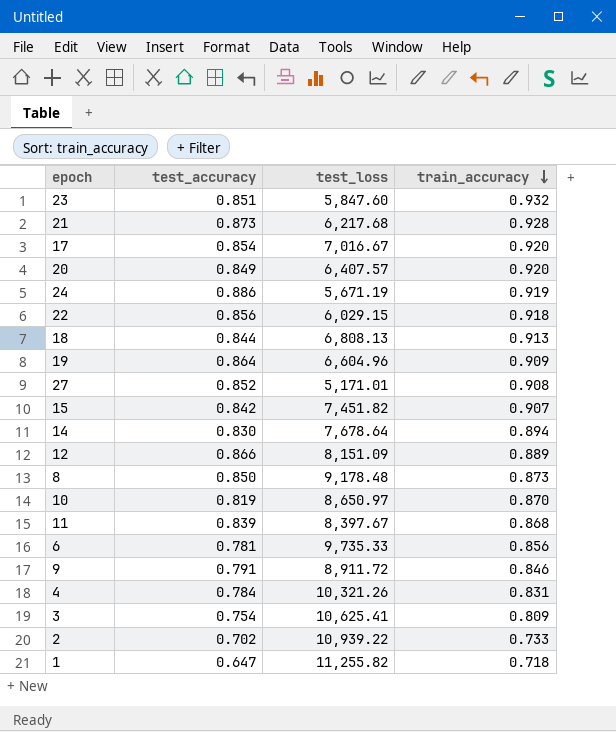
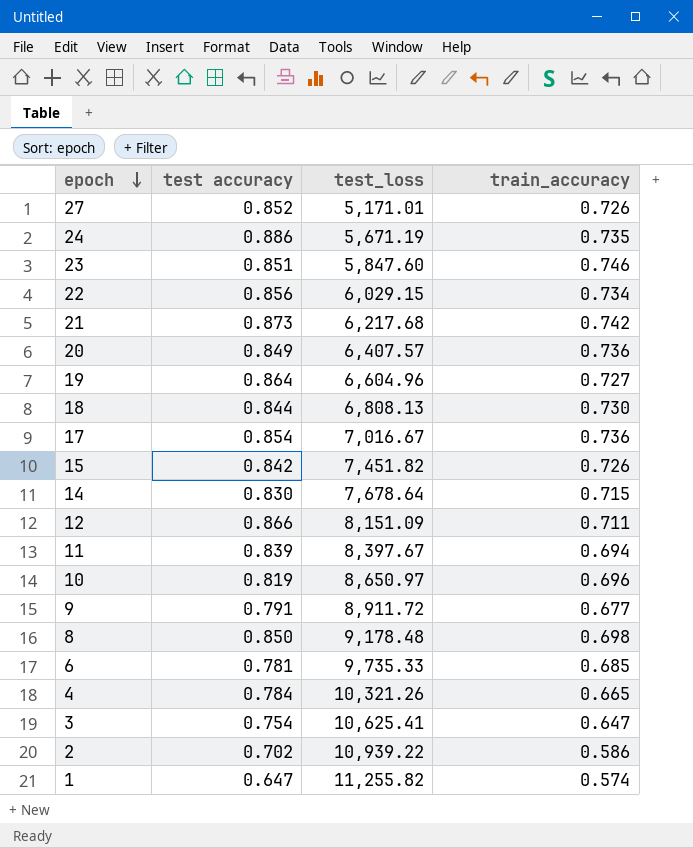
row order: train_accuracy descending -> epoch descending
column name: test_accuracy -> test accuracy
27 | train_accuracy: 0.908 -> 0.726
24 | train_accuracy: 0.919 -> 0.735
23 | train_accuracy: 0.932 -> 0.746
22 | train_accuracy: 0.918 -> 0.734
21 | train_accuracy: 0.928 -> 0.742
20 | train_accuracy: 0.920 -> 0.736
19 | train_accuracy: 0.909 -> 0.727
18 | train_accuracy: 0.913 -> 0.730
17 | train_accuracy: 0.920 -> 0.736
15 | train_accuracy: 0.907 -> 0.726
14 | train_accuracy: 0.894 -> 0.715
12 | train_accuracy: 0.889 -> 0.711
11 | train_accuracy: 0.868 -> 0.694
10 | train_accuracy: 0.870 -> 0.696
9 | train_accuracy: 0.846 -> 0.677
8 | train_accuracy: 0.873 -> 0.698
6 | train_accuracy: 0.856 -> 0.685
4 | train_accuracy: 0.831 -> 0.665
3 | train_accuracy: 0.809 -> 0.647
2 | train_accuracy: 0.733 -> 0.586
1 | train_accuracy: 0.718 -> 0.574

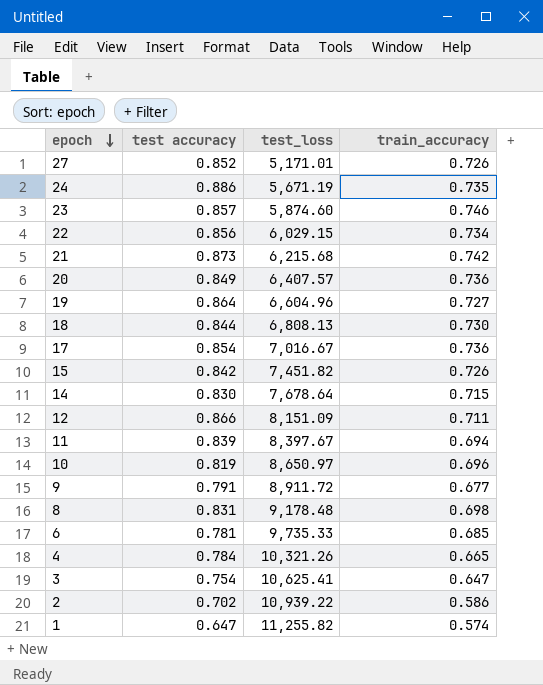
23 | test accuracy: 0.851 -> 0.857
23 | test_loss: 5,847.60 -> 5,874.60
21 | test_loss: 6,217.68 -> 6,215.68
8 | test accuracy: 0.850 -> 0.831

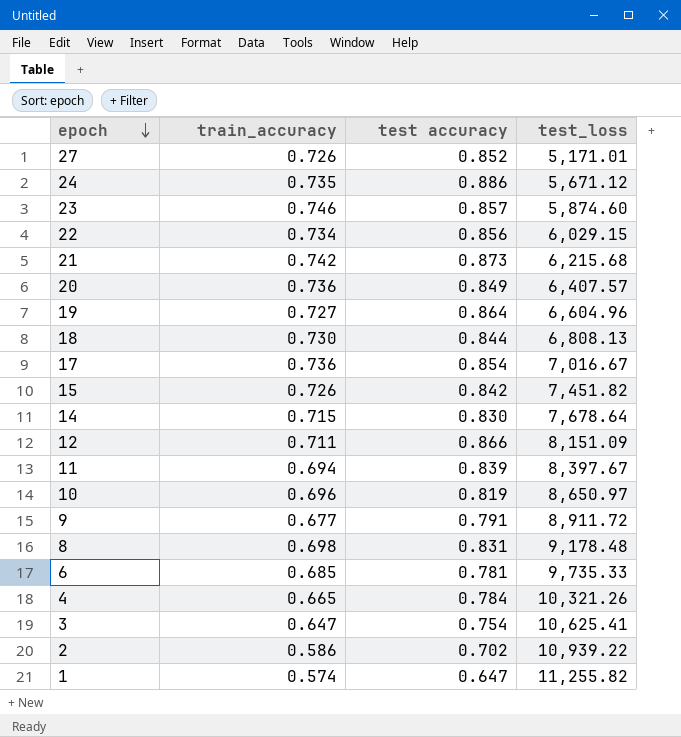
column train_accuracy | position: 4 -> 2
24 | test_loss: 5,671.19 -> 5,671.12

